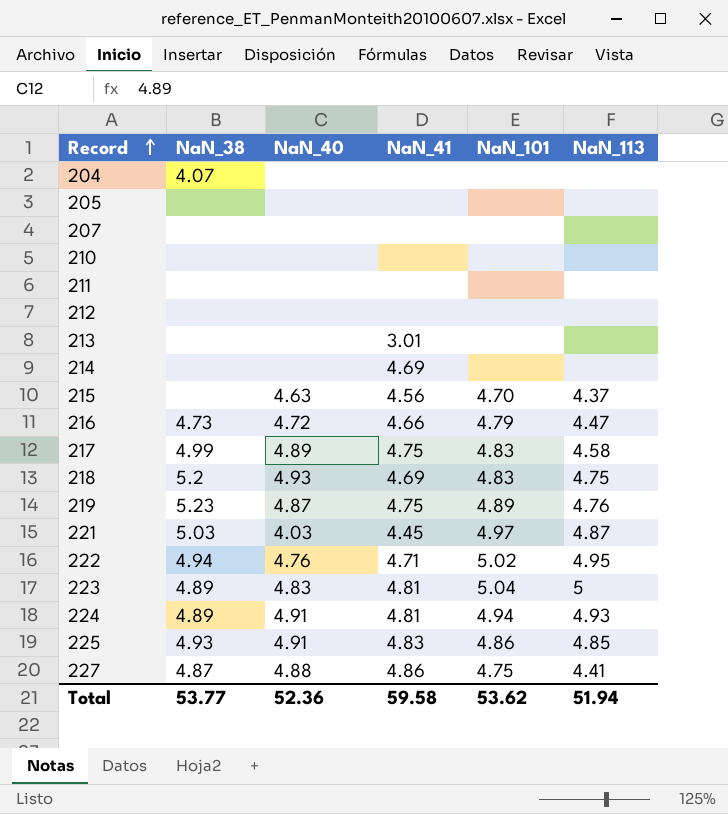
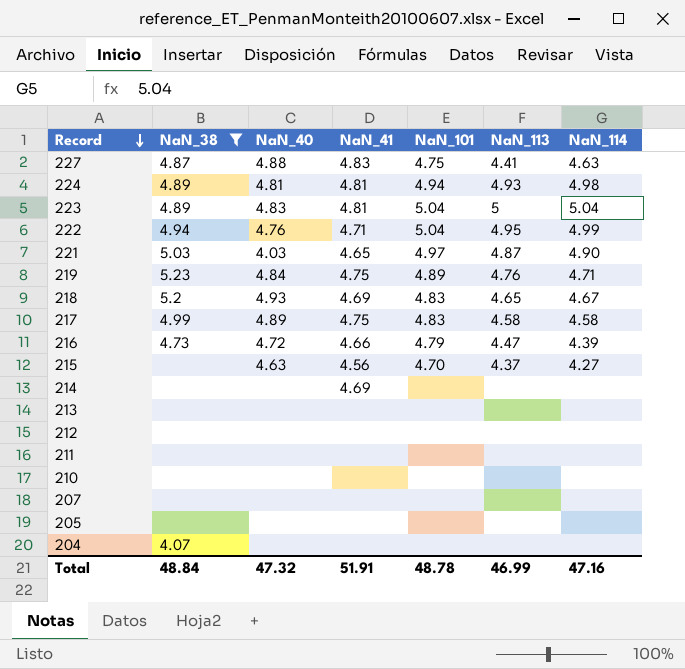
filter: none -> NaN_38 != 4.93
row order: Record ascending -> Record descending
column NaN_114 | position: none -> 7
227 | NaN_41: 4.86 -> 4.83
224 | NaN_40: 4.91 -> 4.81
222 | NaN_101: 5.02 -> 5.04
221 | NaN_41: 4.45 -> 4.65
219 | NaN_40: 4.87 -> 4.84
218 | NaN_113: 4.75 -> 4.65
213 | NaN_41: 3.01 -> none
Total | NaN_38: 53.77 -> 48.84
Total | NaN_40: 52.36 -> 47.32
Total | NaN_41: 59.58 -> 51.91
Total | NaN_101: 53.62 -> 48.78
Total | NaN_113: 51.94 -> 46.99

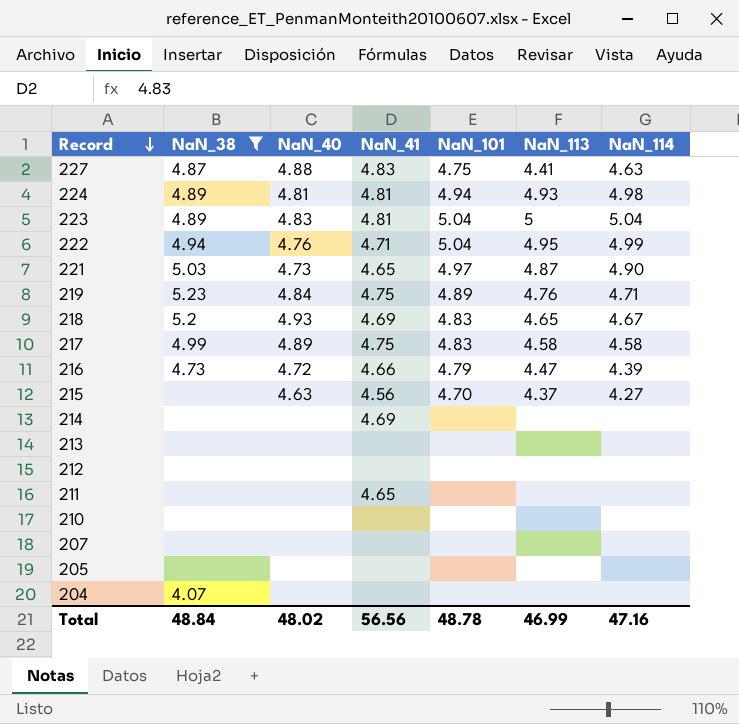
221 | NaN_40: 4.03 -> 4.73
211 | NaN_41: none -> 4.65
Total | NaN_40: 47.32 -> 48.02
Total | NaN_41: 51.91 -> 56.56

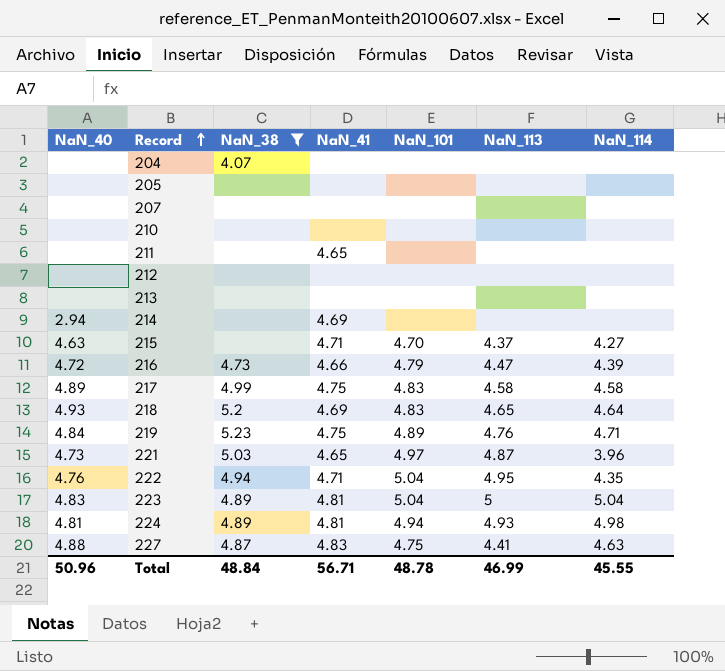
row order: Record descending -> Record ascending
column NaN_40 | position: 3 -> 1
214 | NaN_40: none -> 2.94
215 | NaN_41: 4.56 -> 4.71
218 | NaN_114: 4.67 -> 4.64
221 | NaN_114: 4.90 -> 3.96
222 | NaN_114: 4.99 -> 4.35
Total | NaN_40: 48.02 -> 50.96
Total | NaN_41: 56.56 -> 56.71
Total | NaN_114: 47.16 -> 45.55

